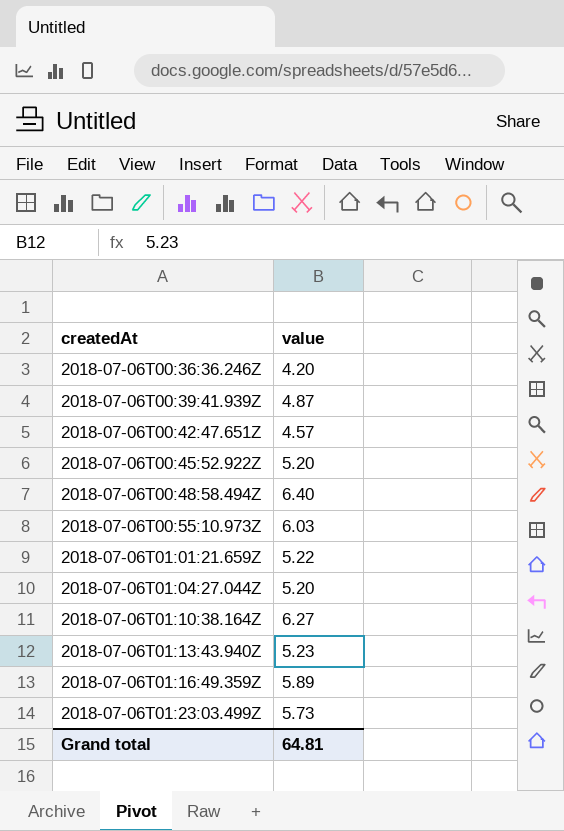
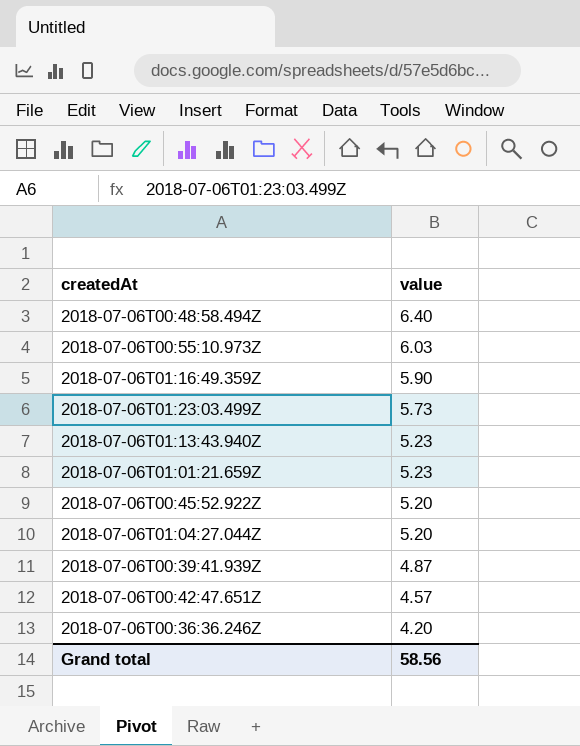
row order: createdAt ascending -> value descending
row 2018-07-06T01:10:38.164Z: 6.27 -> none
2018-07-06T01:16:49.359Z | value: 5.89 -> 5.90
2018-07-06T01:01:21.659Z | value: 5.22 -> 5.23
Grand total | value: 64.81 -> 58.56

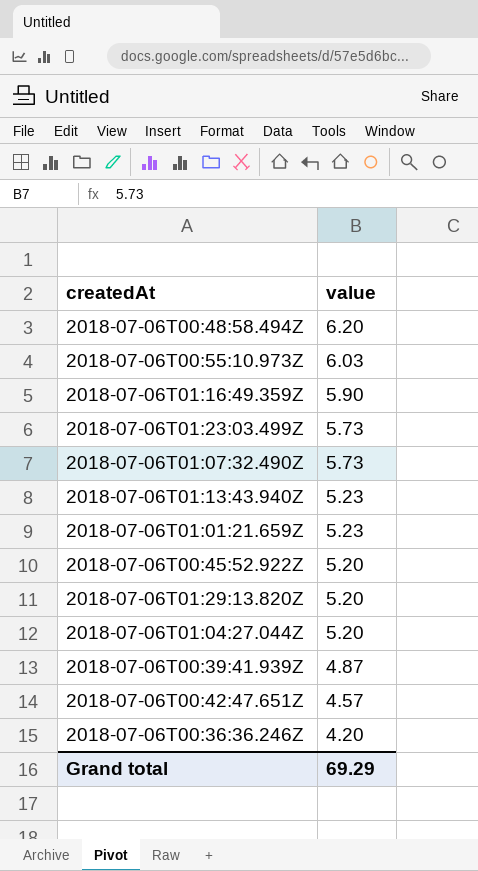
2018-07-06T00:48:58.494Z | value: 6.40 -> 6.20
row 2018-07-06T01:07:32.490Z: none -> 5.73
row 2018-07-06T01:29:13.820Z: none -> 5.20
Grand total | value: 58.56 -> 69.29

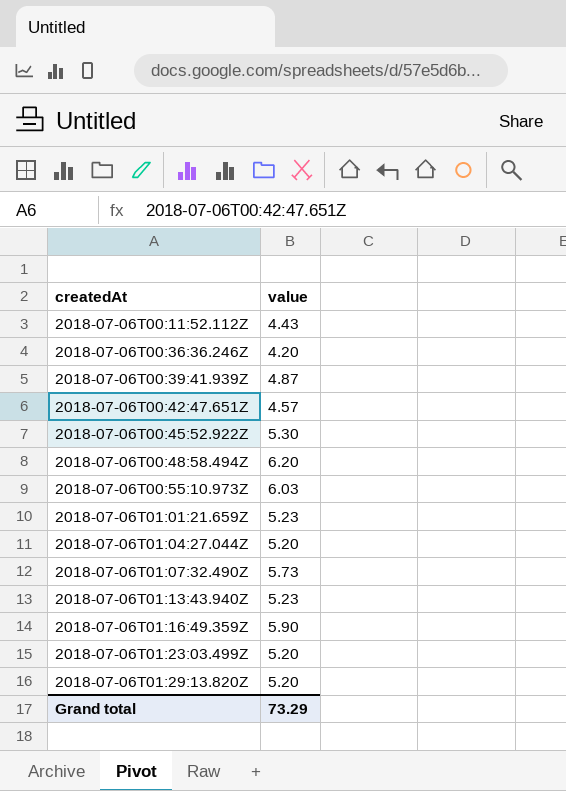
row order: value descending -> createdAt ascending
row 2018-07-06T00:11:52.112Z: none -> 4.43
2018-07-06T00:45:52.922Z | value: 5.20 -> 5.30
2018-07-06T01:23:03.499Z | value: 5.73 -> 5.20
Grand total | value: 69.29 -> 73.29

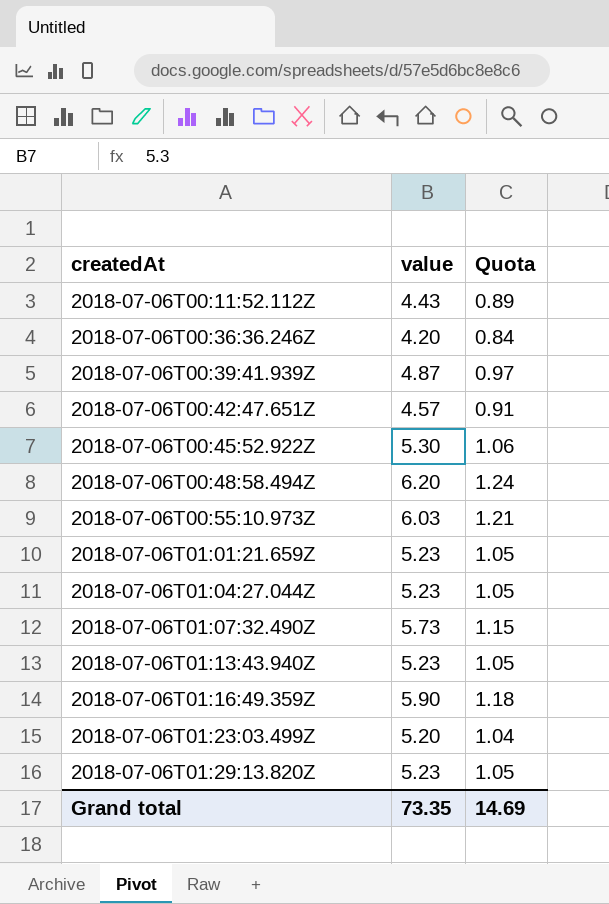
column Quota | formula: none -> [value] * 0.2
2018-07-06T01:04:27.044Z | value: 5.20 -> 5.23
2018-07-06T01:29:13.820Z | value: 5.20 -> 5.23
Grand total | value: 73.29 -> 73.35

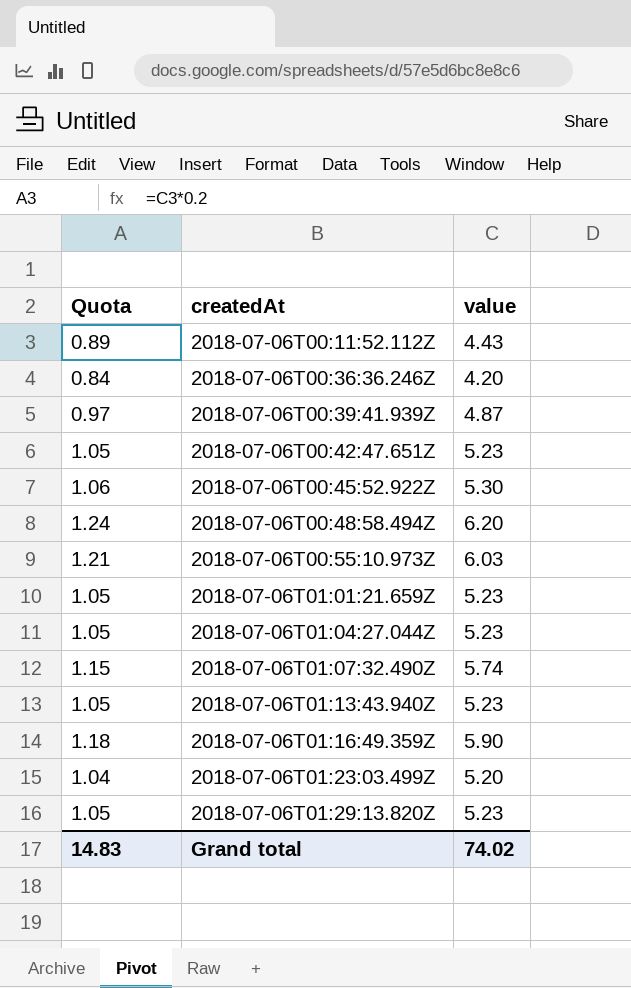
column Quota | position: 3 -> 1
2018-07-06T00:42:47.651Z | Quota: 0.91 -> 1.05
2018-07-06T00:42:47.651Z | value: 4.57 -> 5.23
2018-07-06T01:07:32.490Z | value: 5.73 -> 5.74
Grand total | Quota: 14.69 -> 14.83
Grand total | value: 73.35 -> 74.02

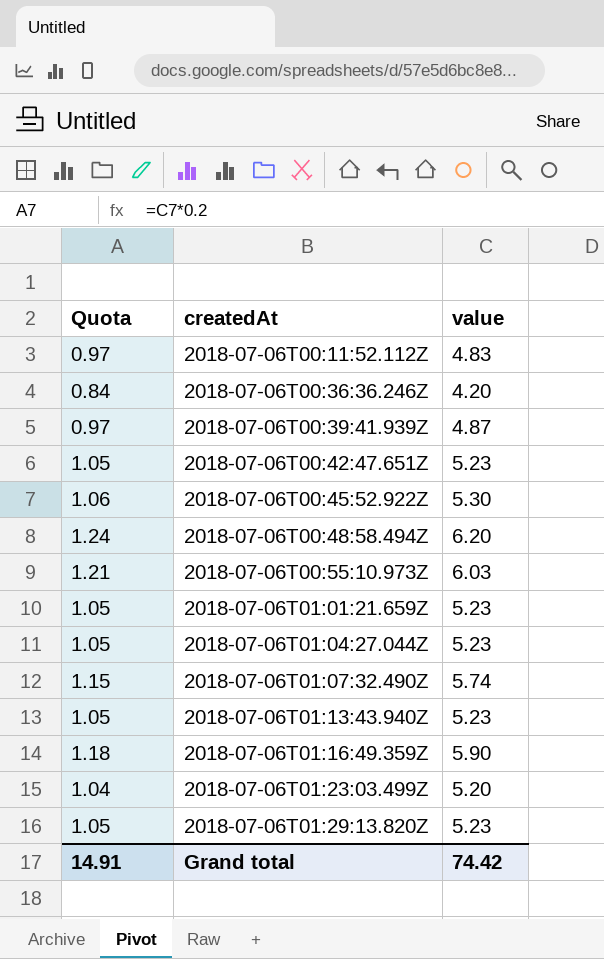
2018-07-06T00:11:52.112Z | Quota: 0.89 -> 0.97
2018-07-06T00:11:52.112Z | value: 4.43 -> 4.83
Grand total | Quota: 14.83 -> 14.91
Grand total | value: 74.02 -> 74.42

